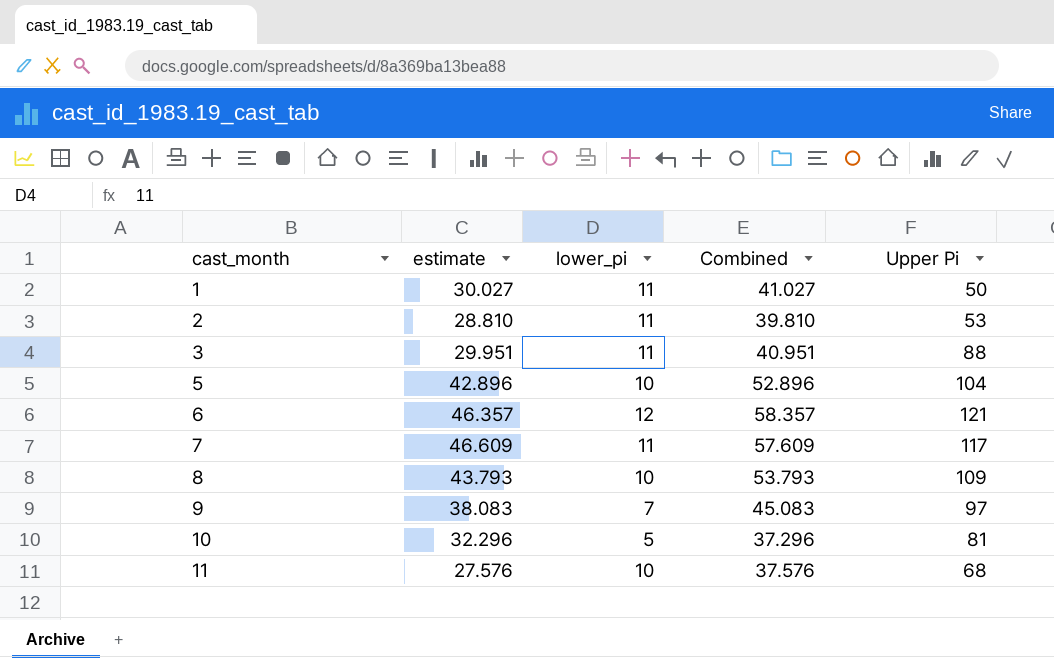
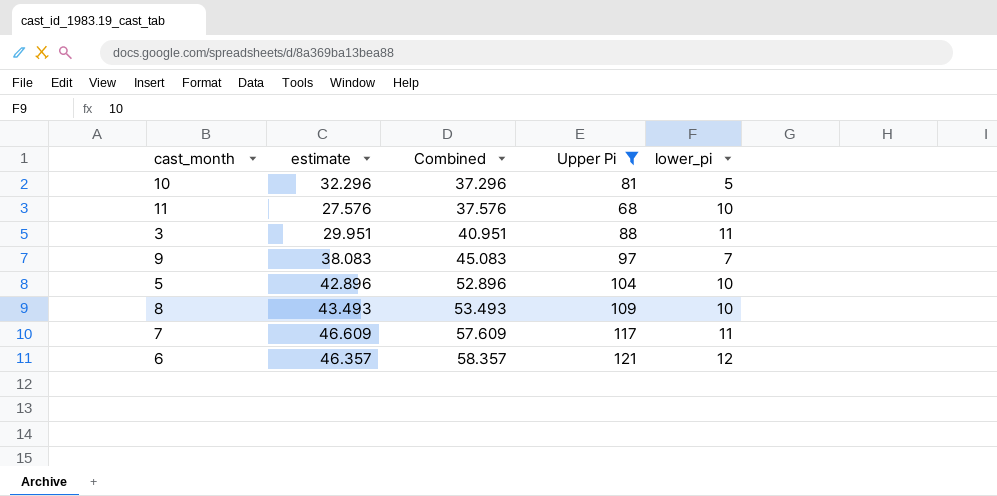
filter: none -> Upper Pi >= 68
row order: cast_month ascending -> Combined ascending
column lower_pi | position: 3 -> 5
8 | estimate: 43.793 -> 43.493
8 | Combined: 53.793 -> 53.493

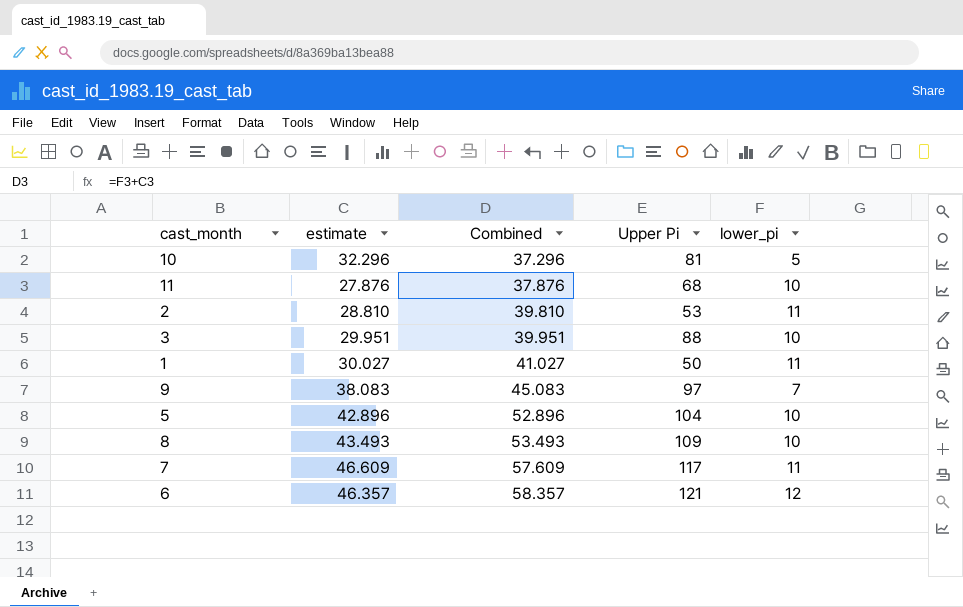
filter: Upper Pi >= 68 -> none
11 | estimate: 27.576 -> 27.876
11 | Combined: 37.576 -> 37.876
3 | Combined: 40.951 -> 39.951
3 | lower_pi: 11 -> 10

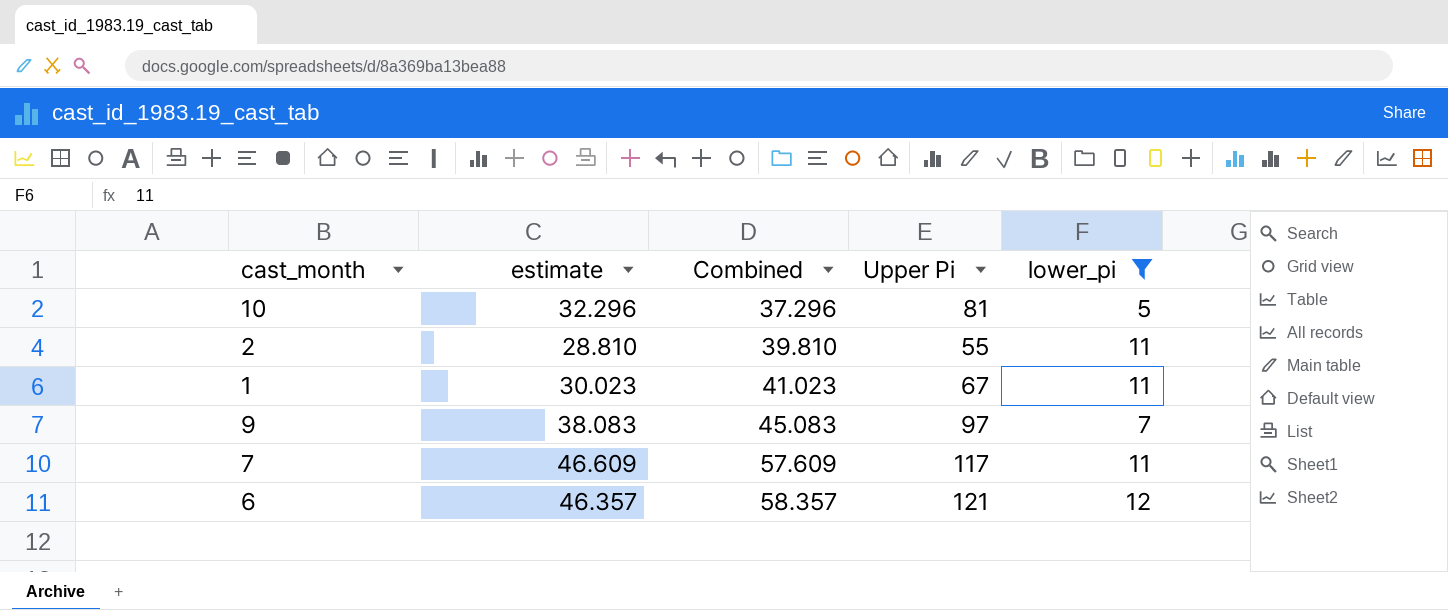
filter: none -> lower_pi != 10
2 | Upper Pi: 53 -> 55
1 | estimate: 30.027 -> 30.023
1 | Combined: 41.027 -> 41.023
1 | Upper Pi: 50 -> 67

